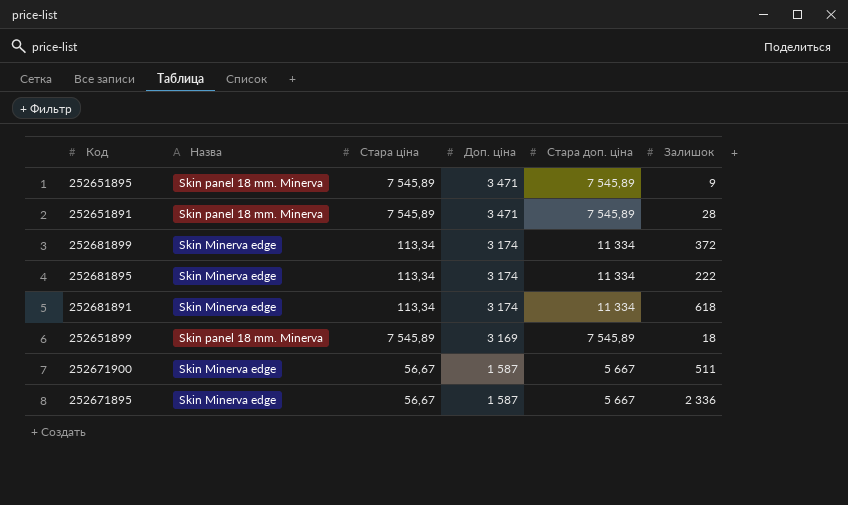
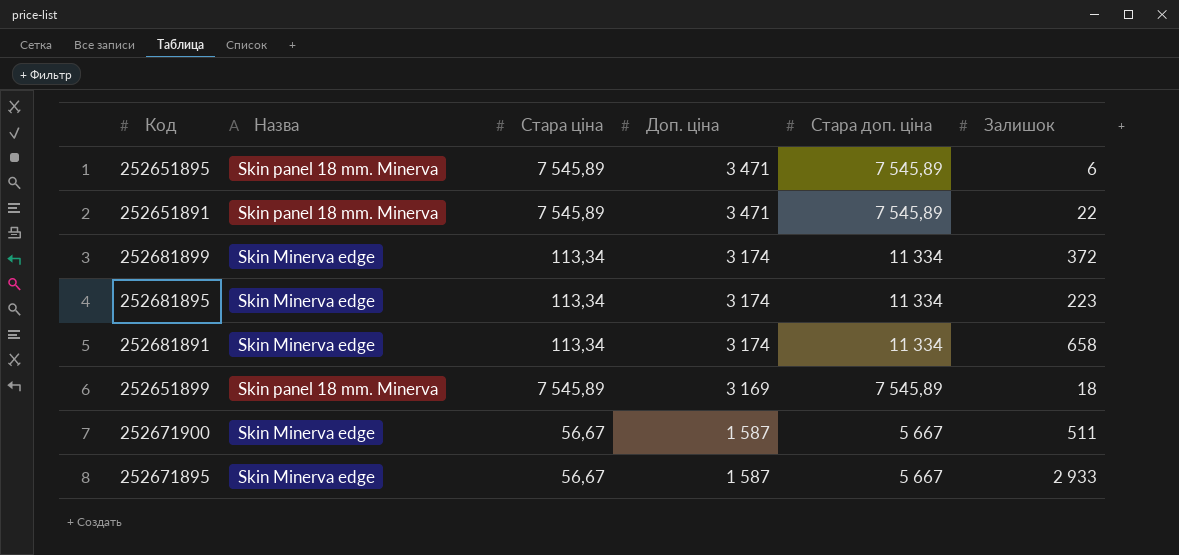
252651895 | Залишок: 9 -> 6
252651891 | Залишок: 28 -> 22
252681895 | Залишок: 222 -> 223
252681891 | Залишок: 618 -> 658
252671895 | Залишок: 2 336 -> 2 933

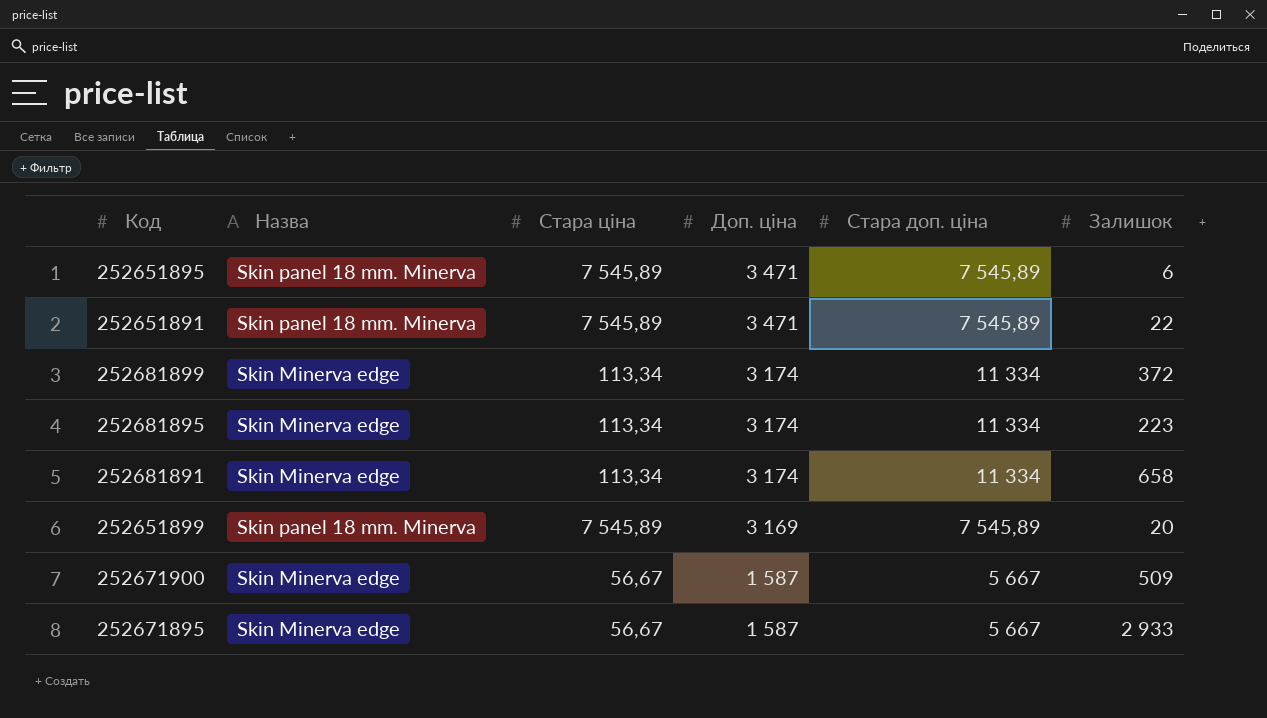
252651899 | Залишок: 18 -> 20
252671900 | Залишок: 511 -> 509

